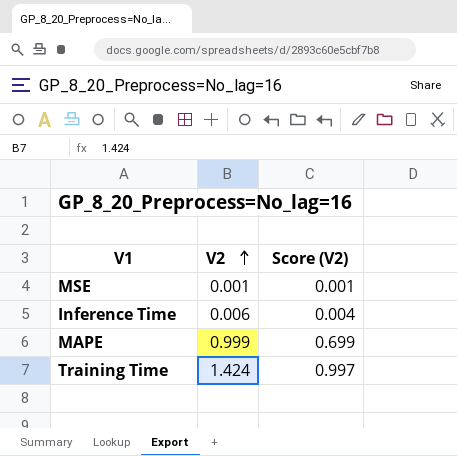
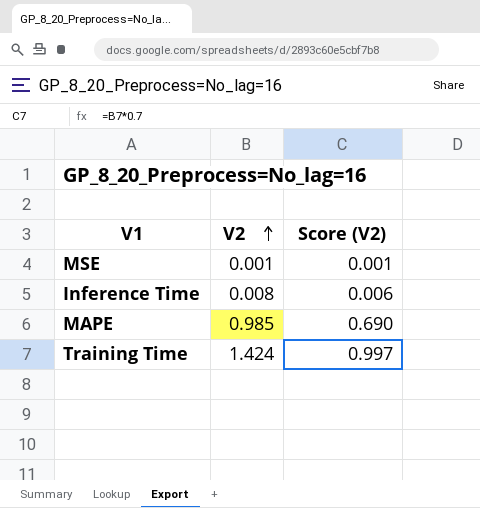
Inference Time | V2: 0.006 -> 0.008
Inference Time | Score (V2): 0.004 -> 0.006
MAPE | V2: 0.999 -> 0.985
MAPE | Score (V2): 0.699 -> 0.690

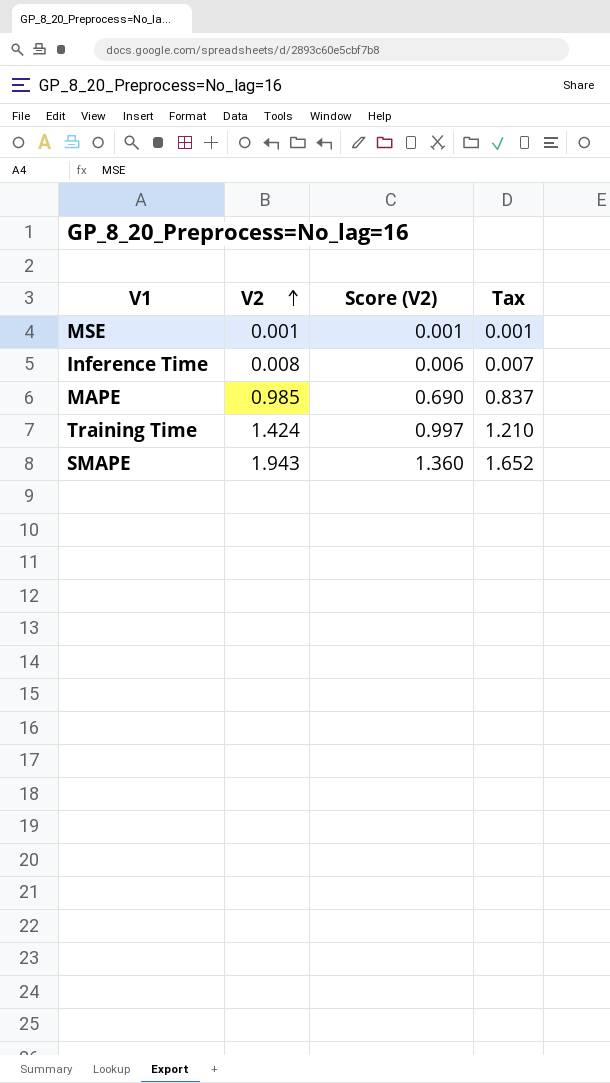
column Tax | formula: none -> [V2] * 0.85
row SMAPE: none -> 1.943 | 1.360 | 1.652

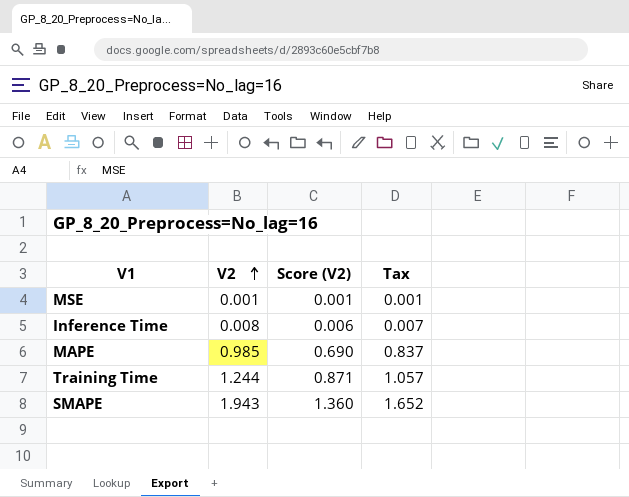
Training Time | V2: 1.424 -> 1.244
Training Time | Score (V2): 0.997 -> 0.871
Training Time | Tax: 1.210 -> 1.057

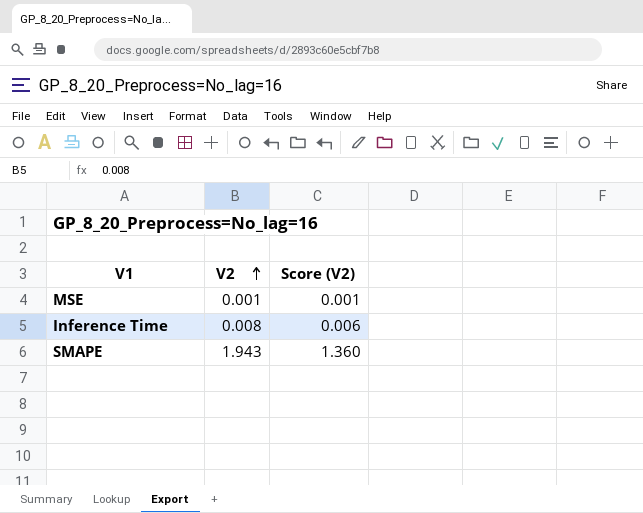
column Tax | formula: [V2] * 0.85 -> none
row MAPE: 0.985 | 0.690 | 0.837 -> none
row Training Time: 1.244 | 0.871 | 1.057 -> none

